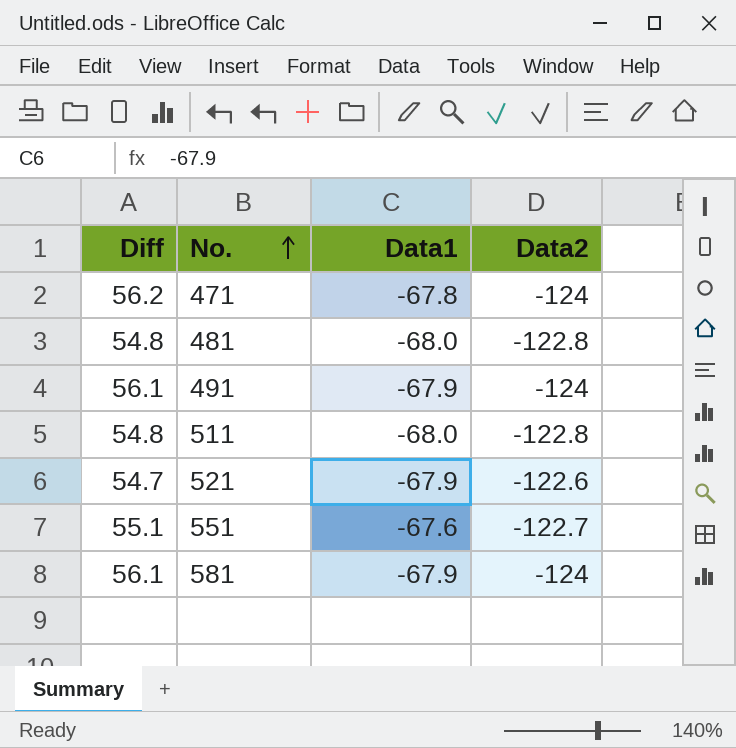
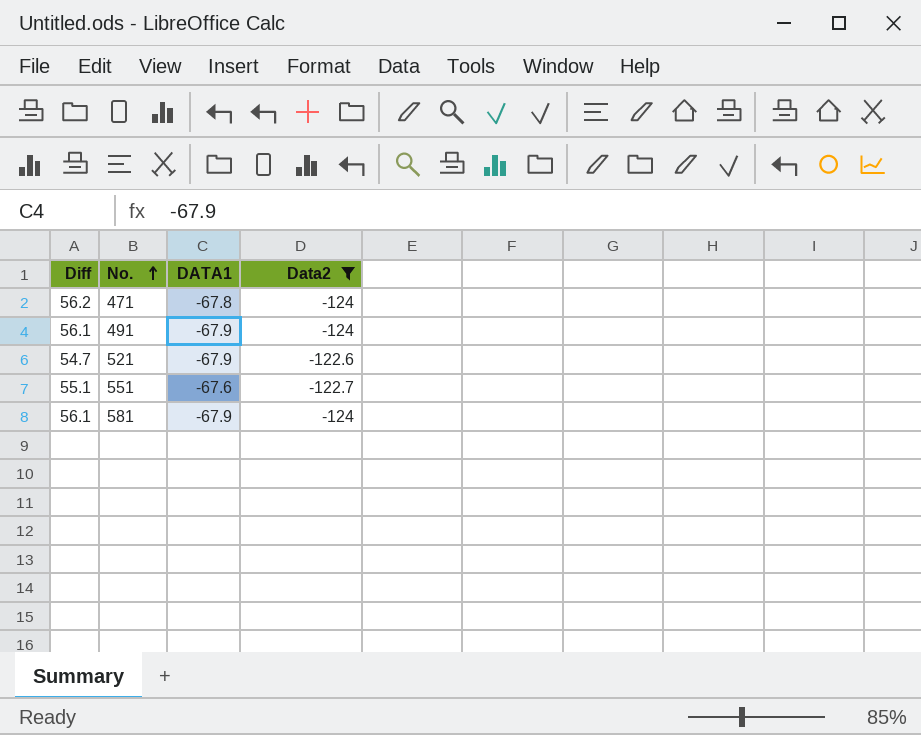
filter: none -> Data2 != -122.8
column name: Data1 -> DATA1

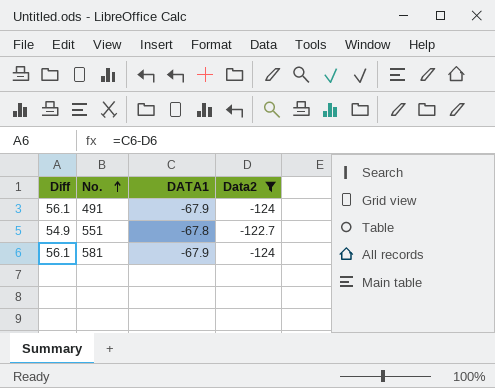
row 471: 56.2 | -67.8 | -124 -> none
row 521: 54.7 | -67.9 | -122.6 -> none
551 | Diff: 55.1 -> 54.9
551 | DATA1: -67.6 -> -67.8

